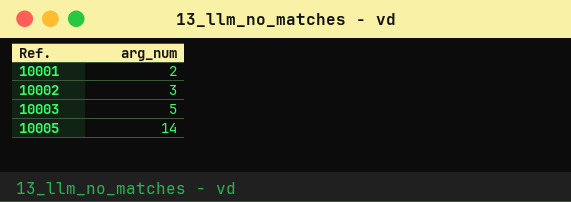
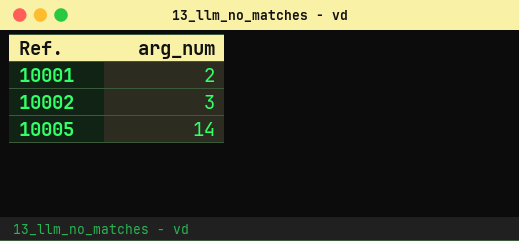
row 10003: 5 -> none

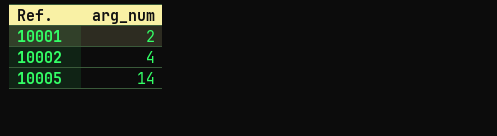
10002 | arg_num: 3 -> 4

